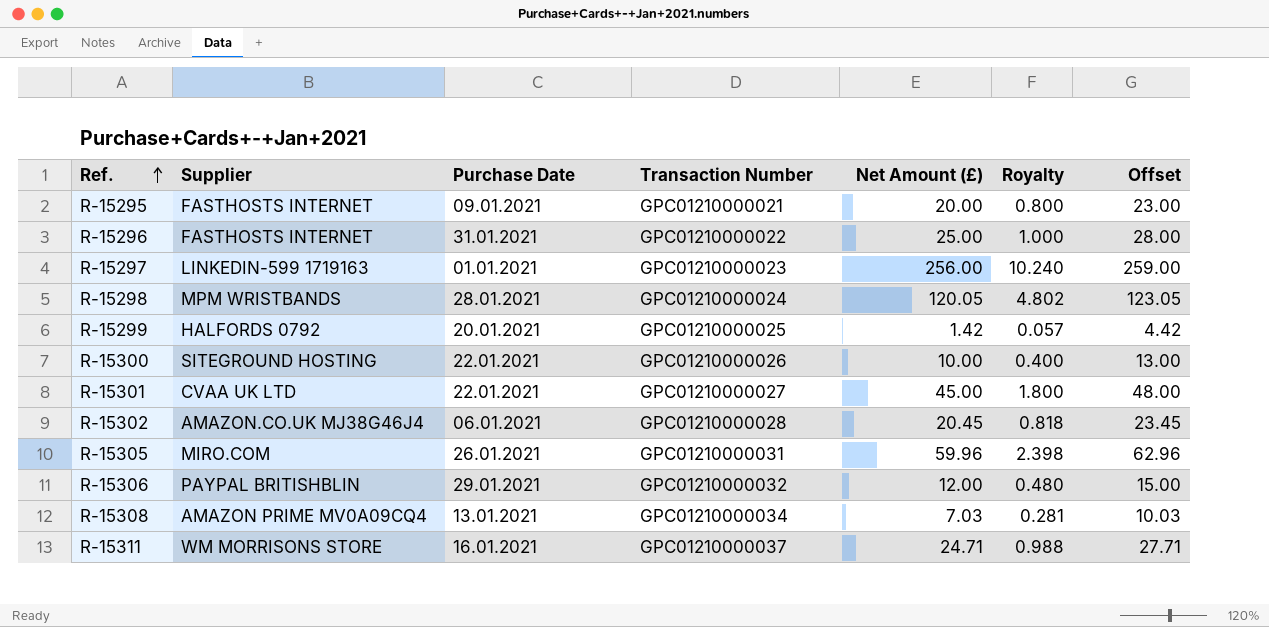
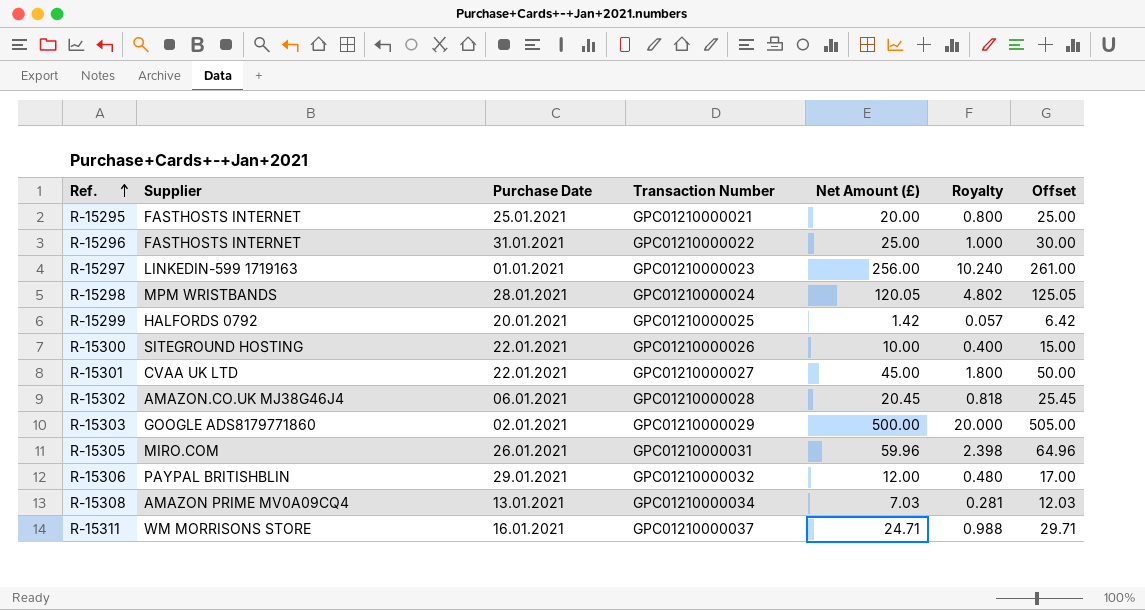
column Offset | formula: [Net Amount (£)] + 3 -> [Net Amount (£)] + 5
R-15295 | Purchase Date: 09.01.2021 -> 25.01.2021
row R-15303: none -> GOOGLE ADS8179771860 | 02.01.2021 | GPC01210000029 | 500.00 | 20.000 | 505.00

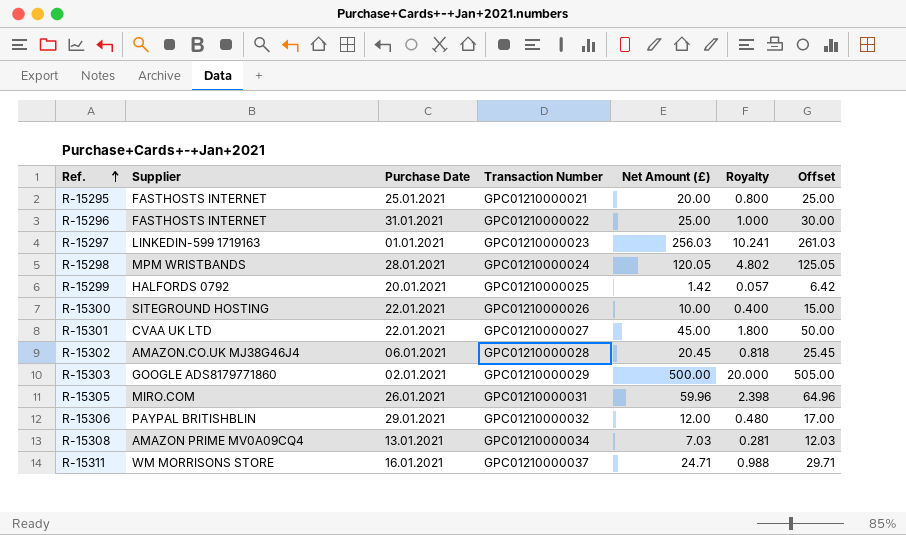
R-15297 | Net Amount (£): 256.00 -> 256.03
R-15297 | Royalty: 10.240 -> 10.241
R-15297 | Offset: 261.00 -> 261.03

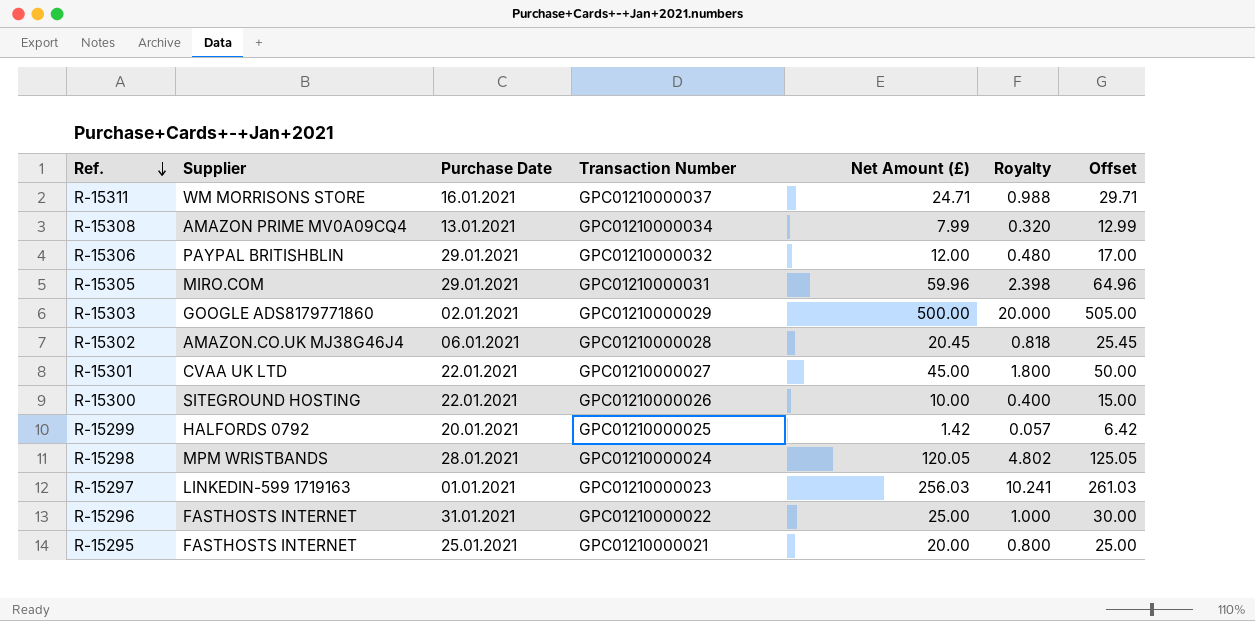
row order: Ref. ascending -> Ref. descending
R-15308 | Net Amount (£): 7.03 -> 7.99
R-15308 | Royalty: 0.281 -> 0.320
R-15308 | Offset: 12.03 -> 12.99
R-15305 | Purchase Date: 26.01.2021 -> 29.01.2021

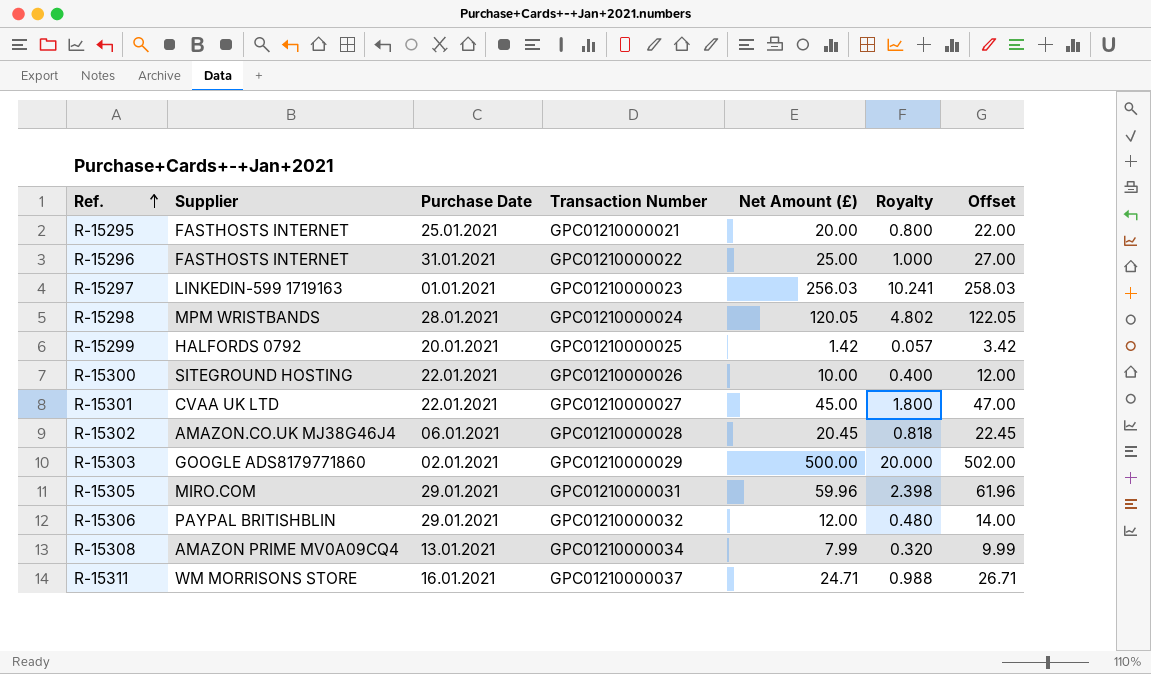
row order: Ref. descending -> Ref. ascending
column Offset | formula: [Net Amount (£)] + 5 -> [Net Amount (£)] + 2

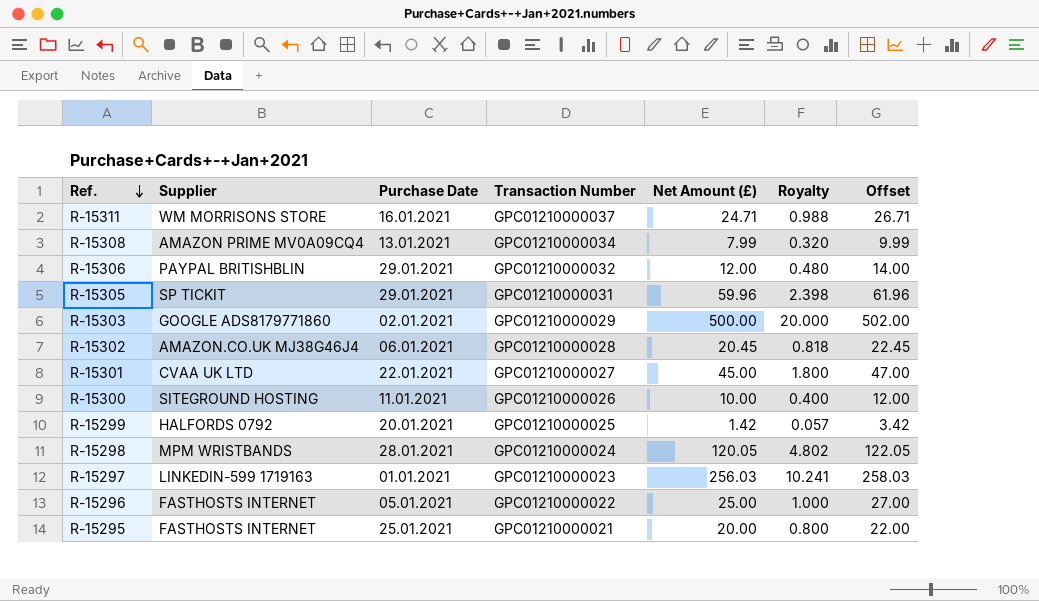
row order: Ref. ascending -> Ref. descending
R-15305 | Supplier: MIRO.COM -> SP TICKIT
R-15300 | Purchase Date: 22.01.2021 -> 11.01.2021
R-15296 | Purchase Date: 31.01.2021 -> 05.01.2021

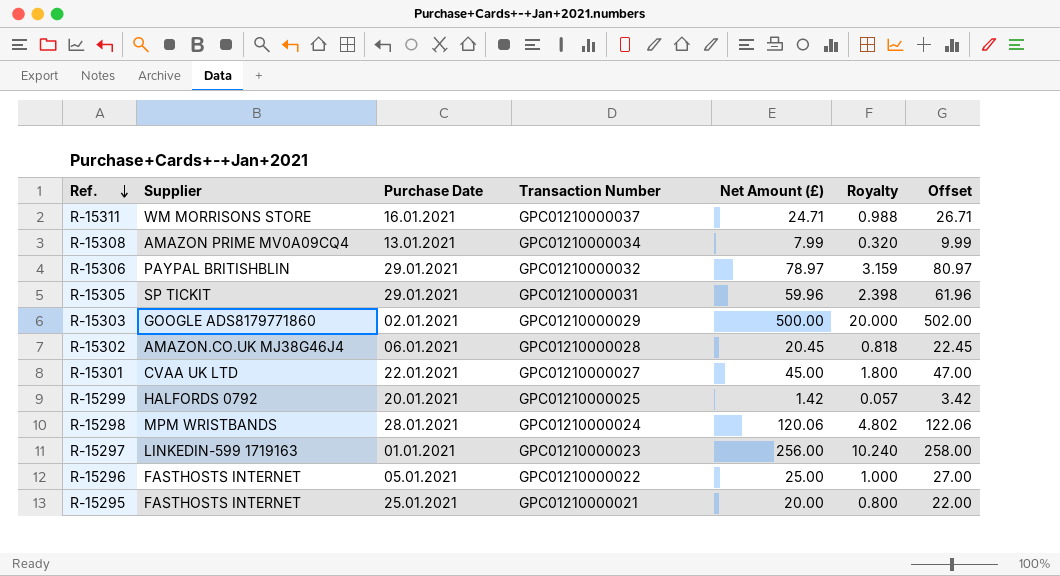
row R-15300: SITEGROUND HOSTING | 11.01.2021 | GPC01210000026 | 10.00 | 0.400 | 12.00 -> none
R-15306 | Net Amount (£): 12.00 -> 78.97
R-15306 | Royalty: 0.480 -> 3.159
R-15306 | Offset: 14.00 -> 80.97
R-15298 | Net Amount (£): 120.05 -> 120.06
R-15298 | Offset: 122.05 -> 122.06
R-15297 | Net Amount (£): 256.03 -> 256.00
R-15297 | Royalty: 10.241 -> 10.240
R-15297 | Offset: 258.03 -> 258.00

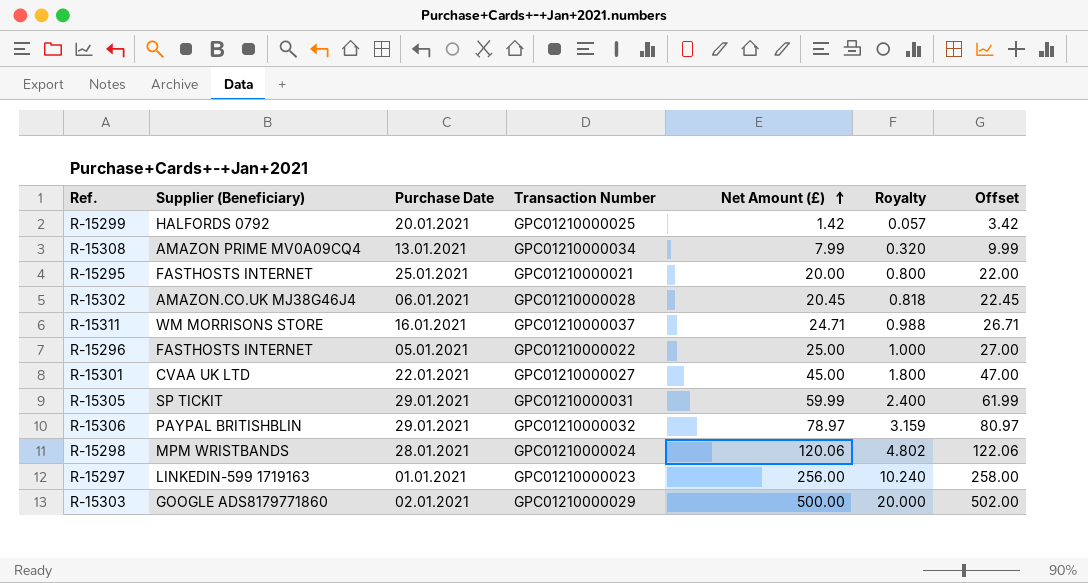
row order: Ref. descending -> Net Amount (£) ascending
column name: Supplier -> Supplier (Beneficiary)
R-15305 | Net Amount (£): 59.96 -> 59.99
R-15305 | Royalty: 2.398 -> 2.400
R-15305 | Offset: 61.96 -> 61.99

